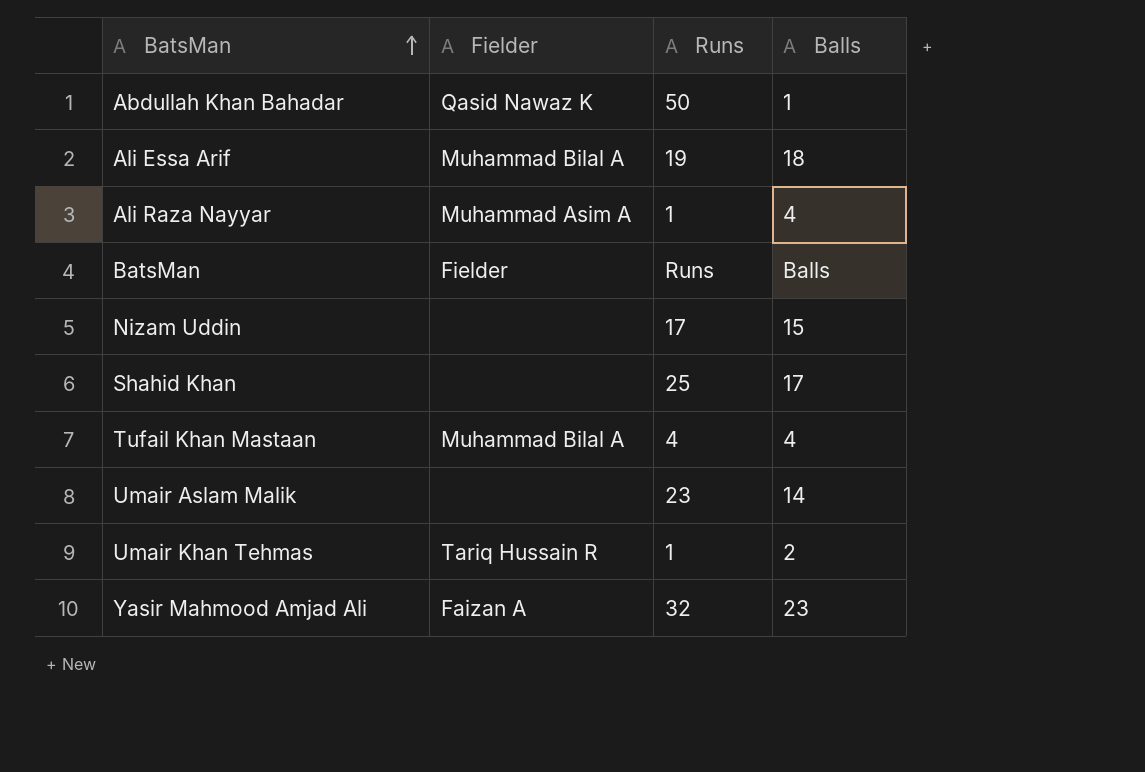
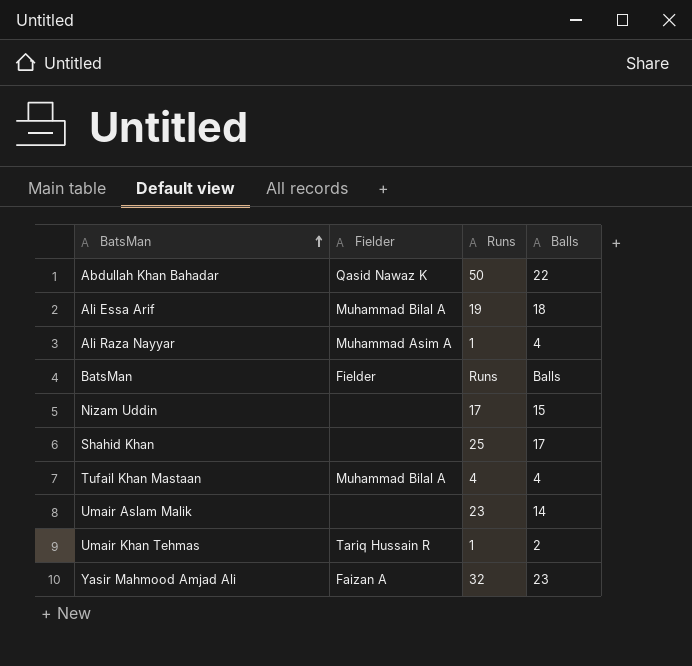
Abdullah Khan Bahadar | Balls: 1 -> 22

